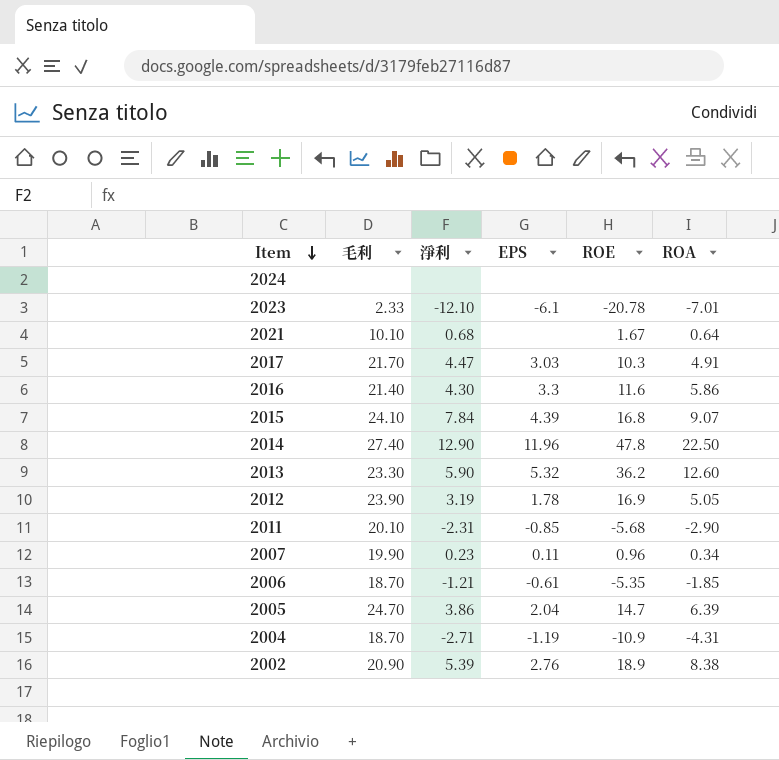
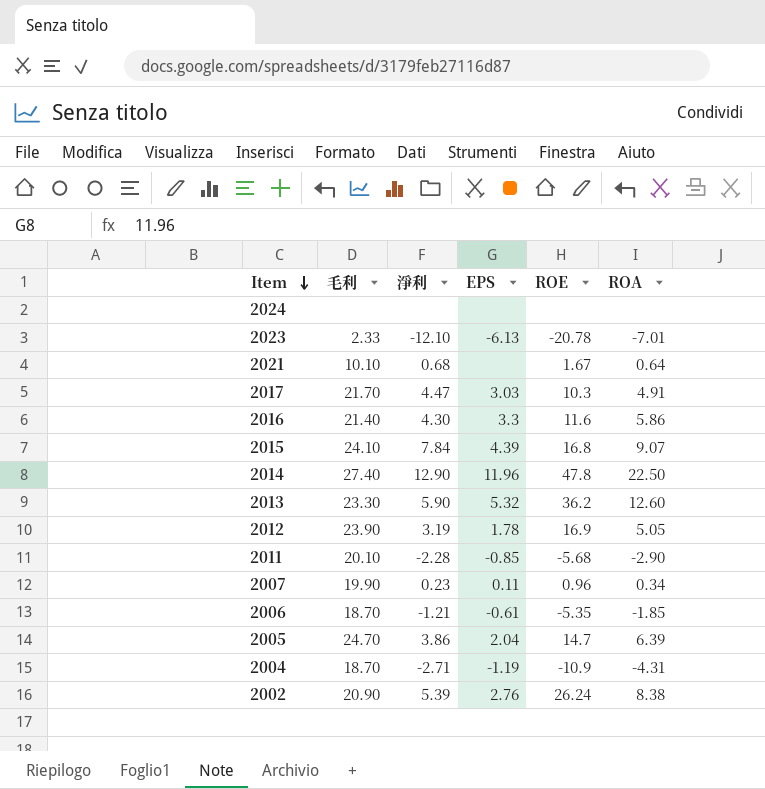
2023 | EPS: -6.1 -> -6.13
2011 | 淨利: -2.31 -> -2.28
2002 | ROE: 18.9 -> 26.24

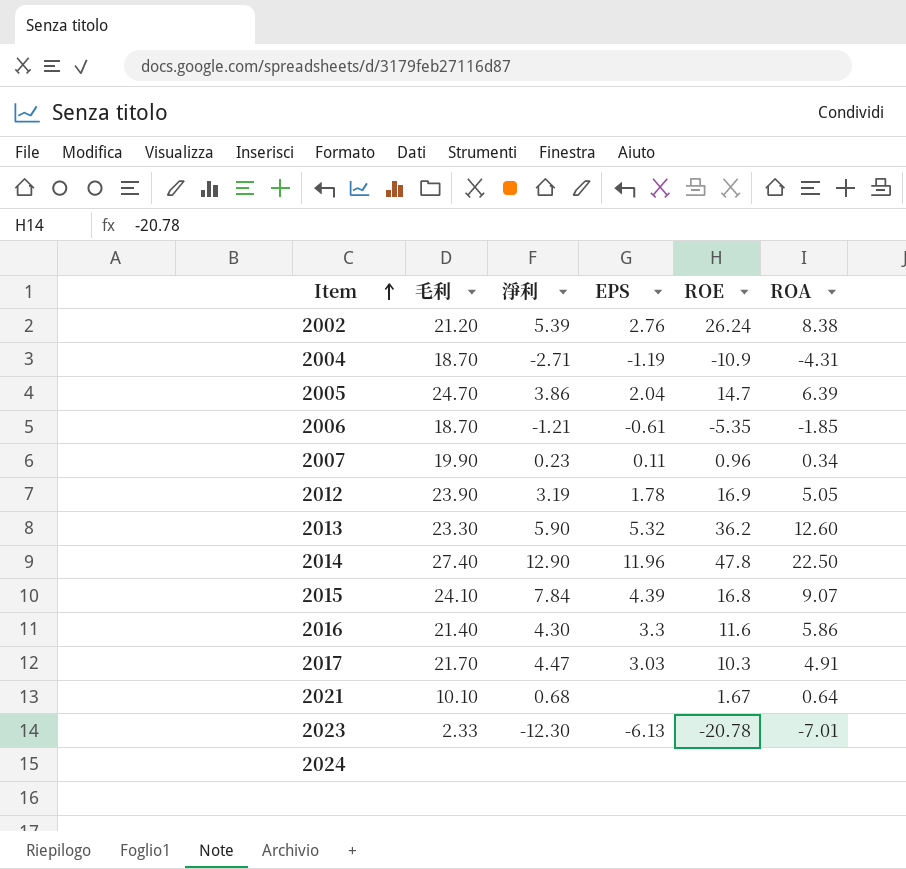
row order: Item descending -> Item ascending
row 2011: 20.10 | -2.28 | -0.85 | -5.68 | -2.90 -> none
2002 | 毛利: 20.90 -> 21.20
2023 | 淨利: -12.10 -> -12.30

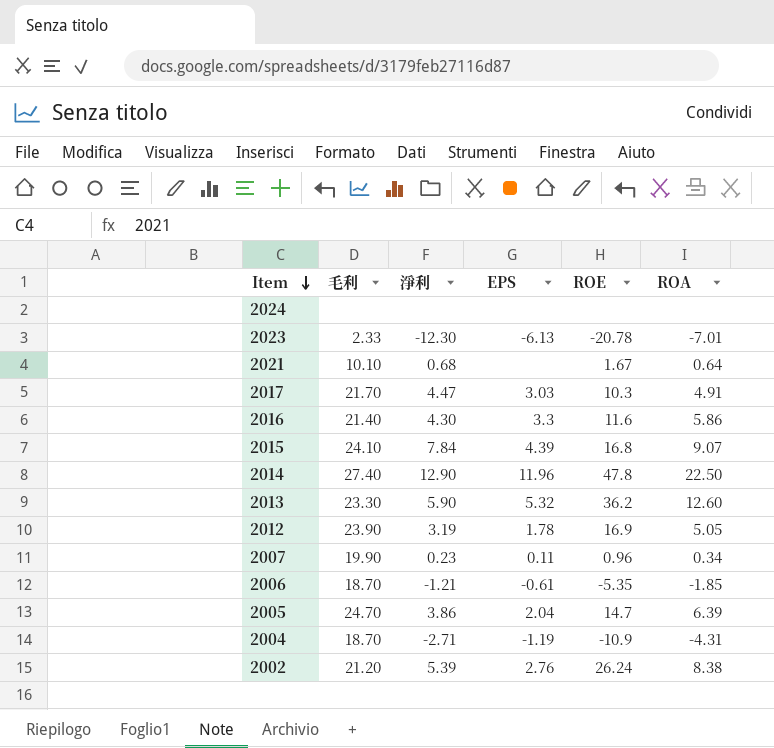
row order: Item ascending -> Item descending

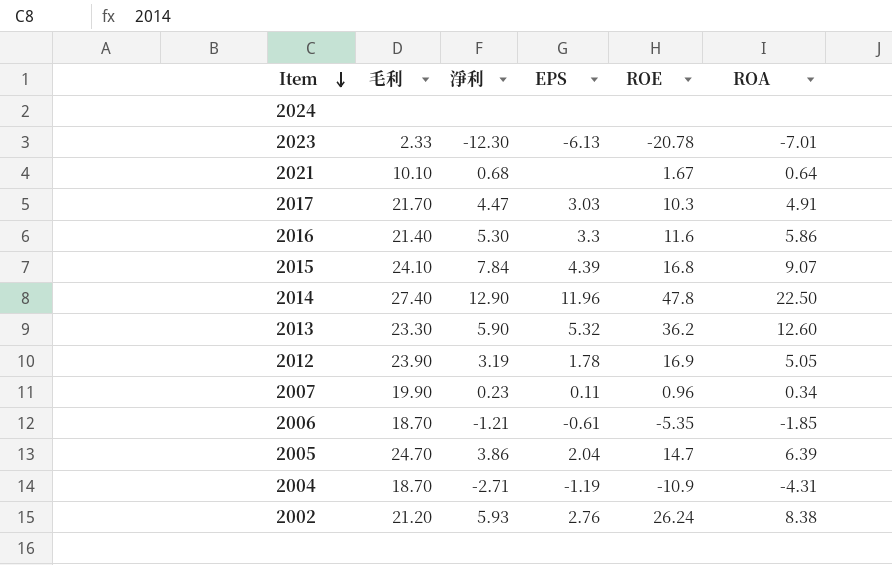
2016 | 淨利: 4.30 -> 5.30
2002 | 淨利: 5.39 -> 5.93

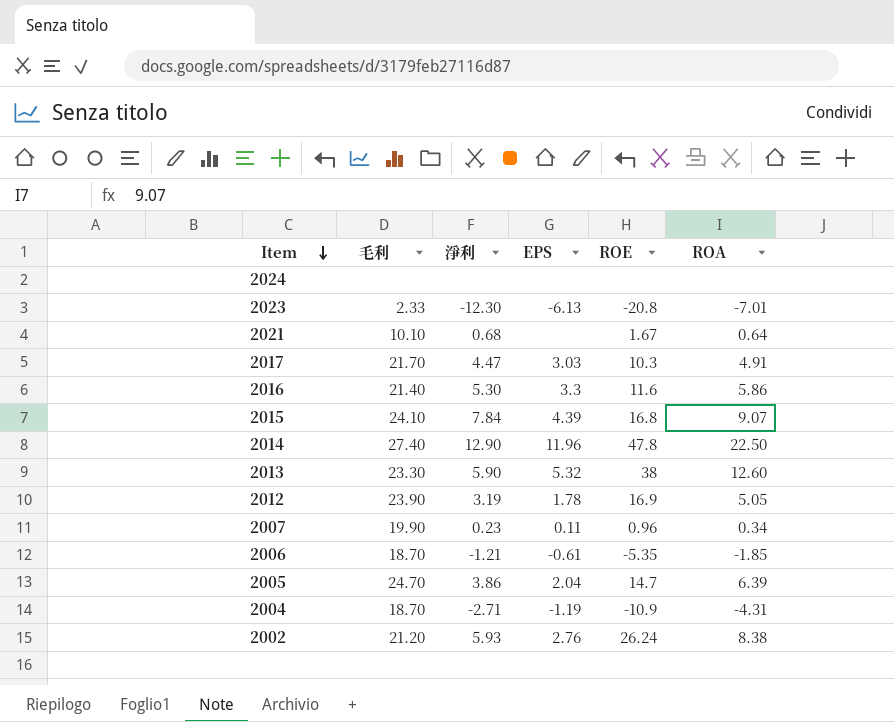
2023 | ROE: -20.78 -> -20.8
2013 | ROE: 36.2 -> 38

